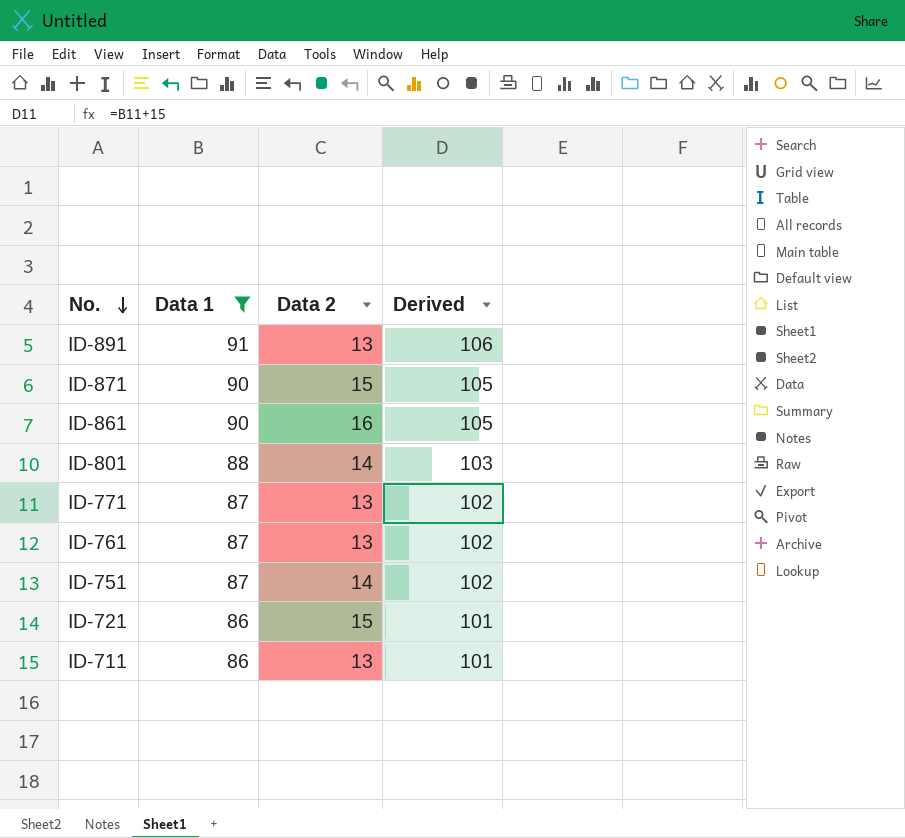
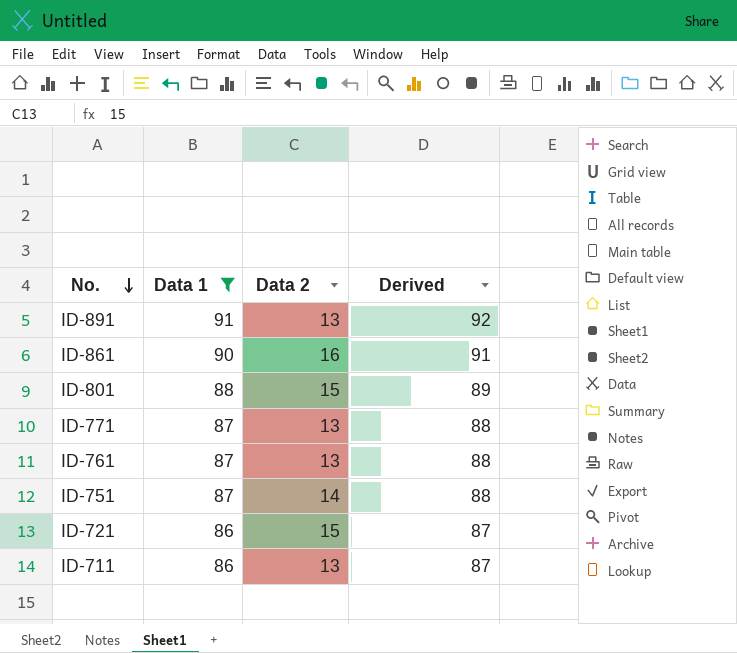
column Derived | formula: [Data 1] + 15 -> [Data 1] + 1
row ID-871: 90 | 15 | 105 -> none
ID-801 | Data 2: 14 -> 15

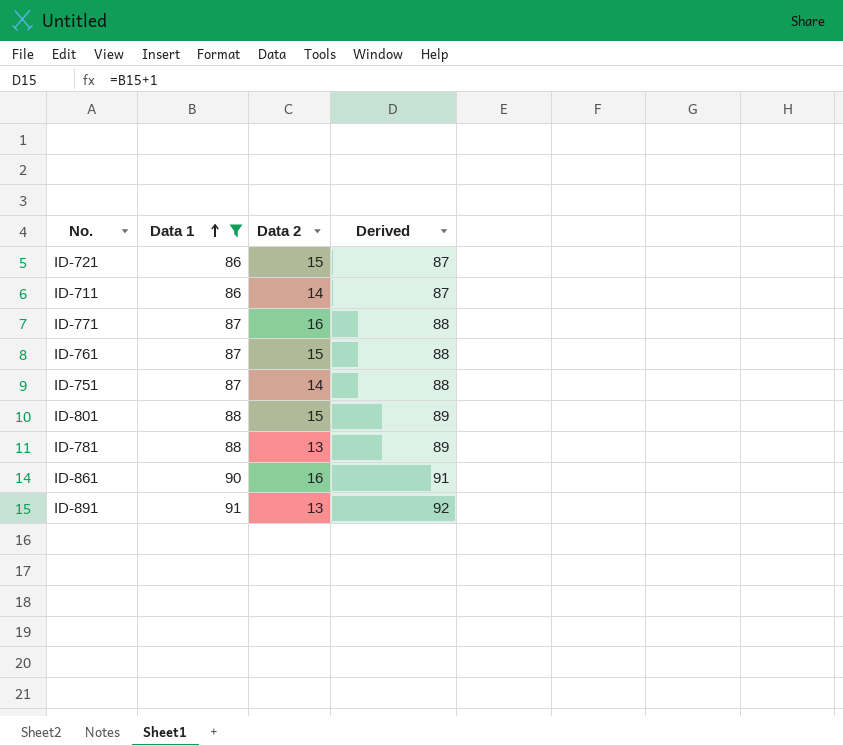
row order: No. descending -> Data 1 ascending
ID-711 | Data 2: 13 -> 14
ID-771 | Data 2: 13 -> 16
ID-761 | Data 2: 13 -> 15
row ID-781: none -> 88 | 13 | 89

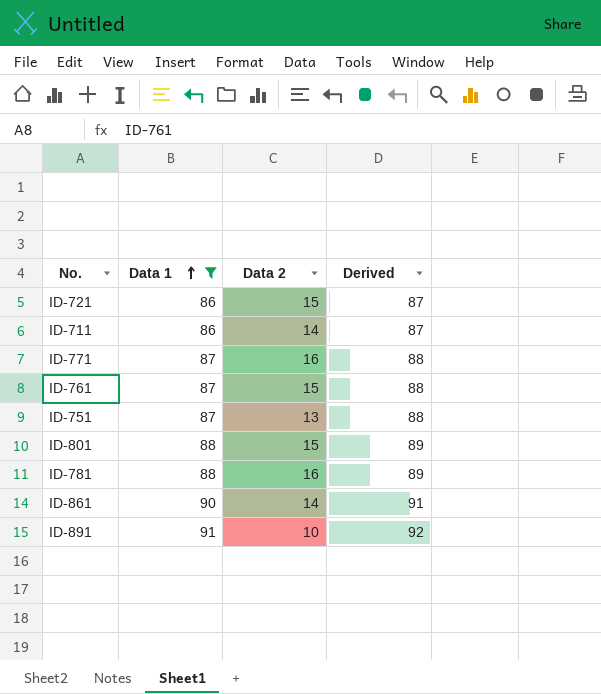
ID-751 | Data 2: 14 -> 13
ID-781 | Data 2: 13 -> 16
ID-861 | Data 2: 16 -> 14
ID-891 | Data 2: 13 -> 10

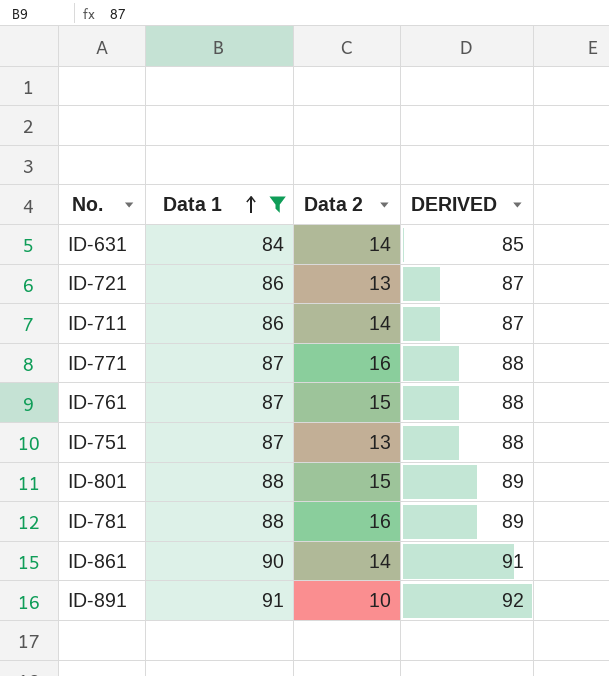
column name: Derived -> DERIVED
row ID-631: none -> 84 | 14 | 85
ID-721 | Data 2: 15 -> 13

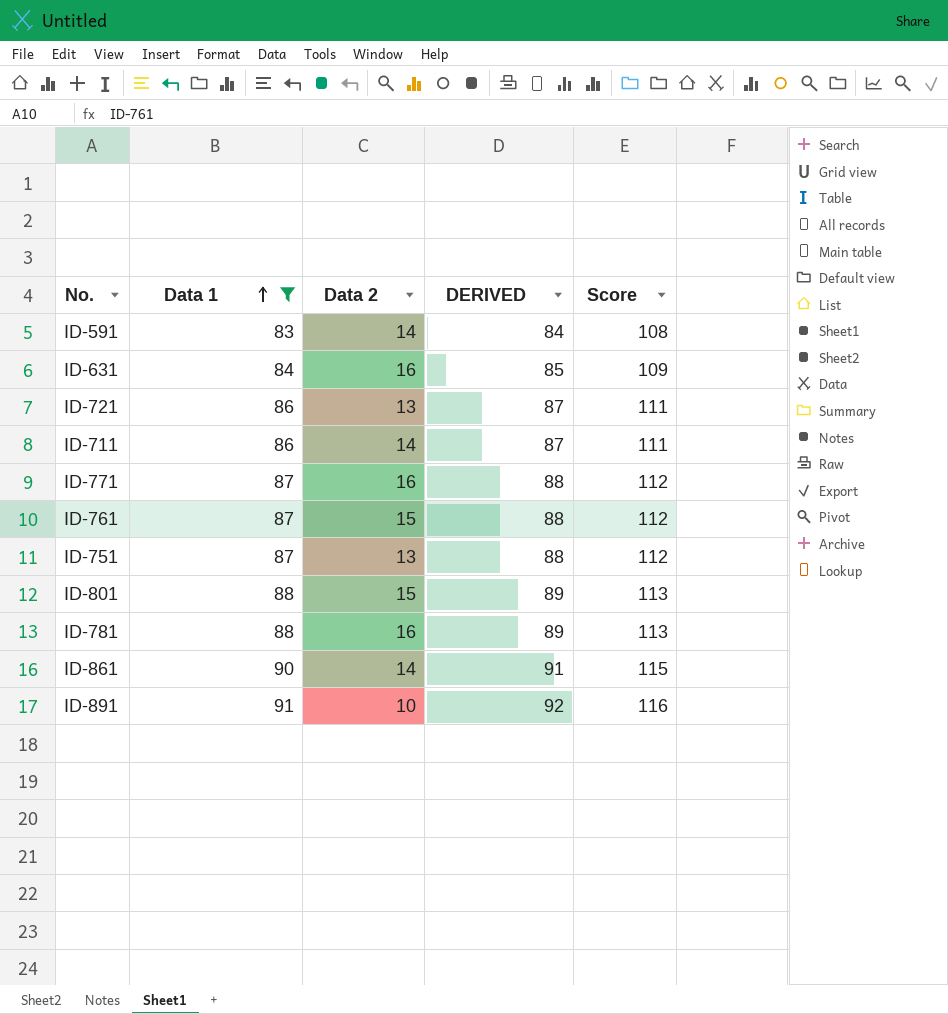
column Score | formula: none -> [Data 1] + 25
row ID-591: none -> 83 | 14 | 84 | 108
ID-631 | Data 2: 14 -> 16

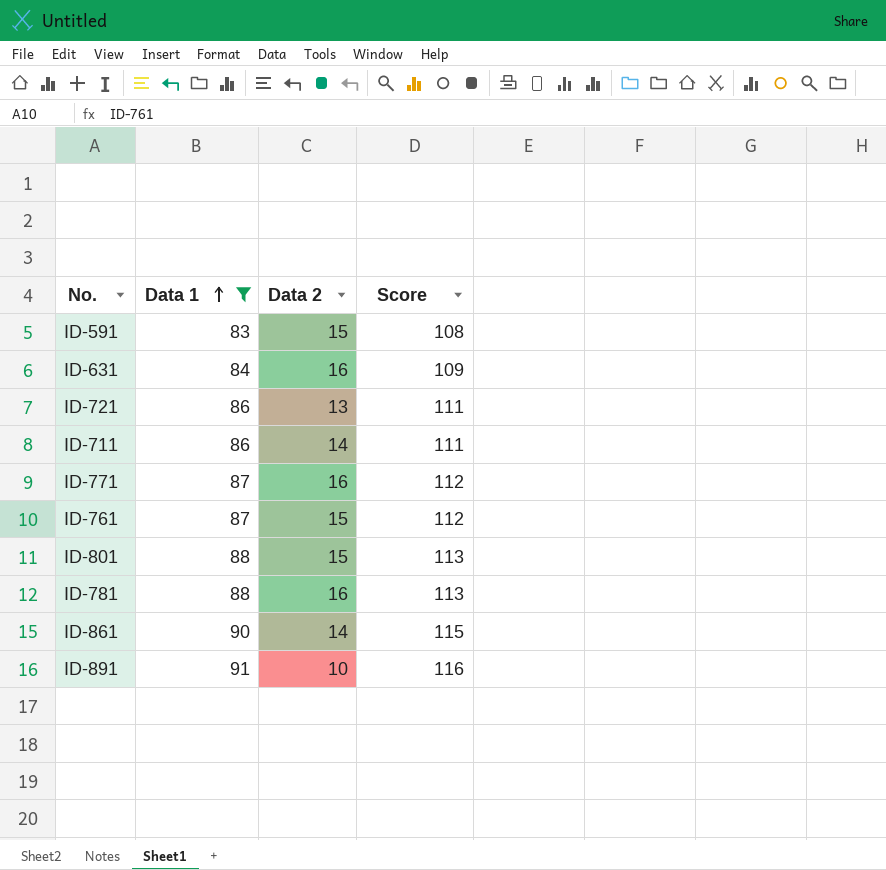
column DERIVED | formula: [Data 1] + 1 -> none
row ID-751: 87 | 13 | 88 | 112 -> none
ID-591 | Data 2: 14 -> 15

